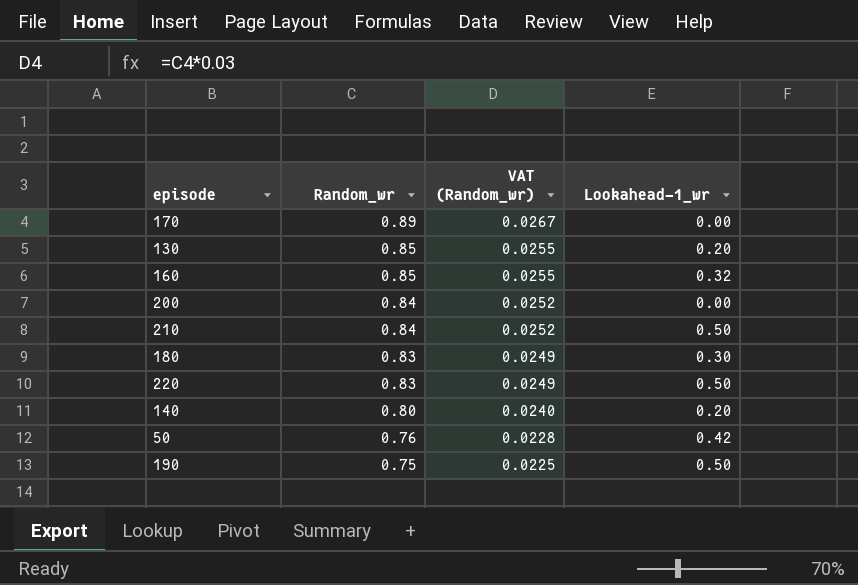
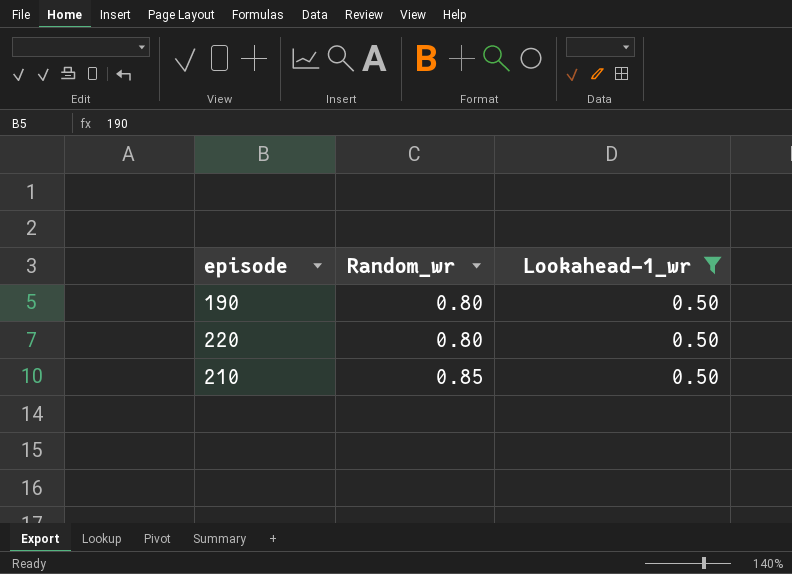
filter: none -> Lookahead-1_wr = 0.50
row order: Random_wr descending -> Random_wr ascending
column VAT (Random_wr) | formula: [Random_wr] * 0.03 -> none
190 | Random_wr: 0.75 -> 0.80
220 | Random_wr: 0.83 -> 0.80
210 | Random_wr: 0.84 -> 0.85

